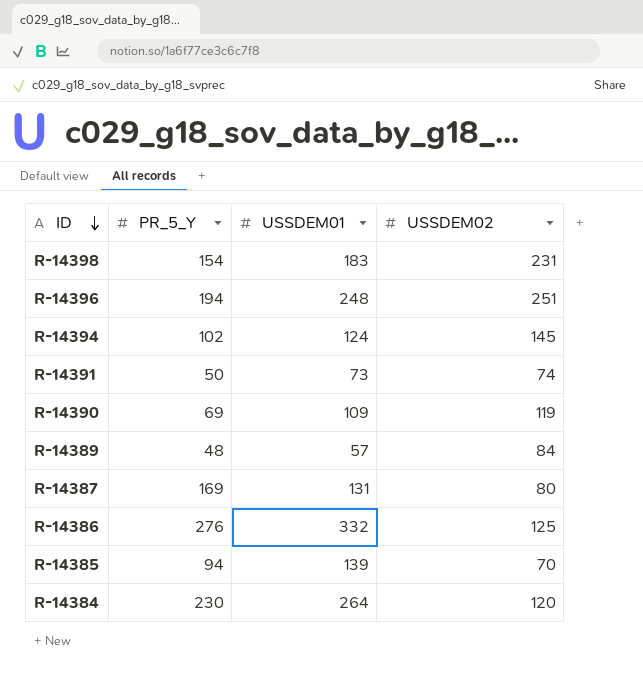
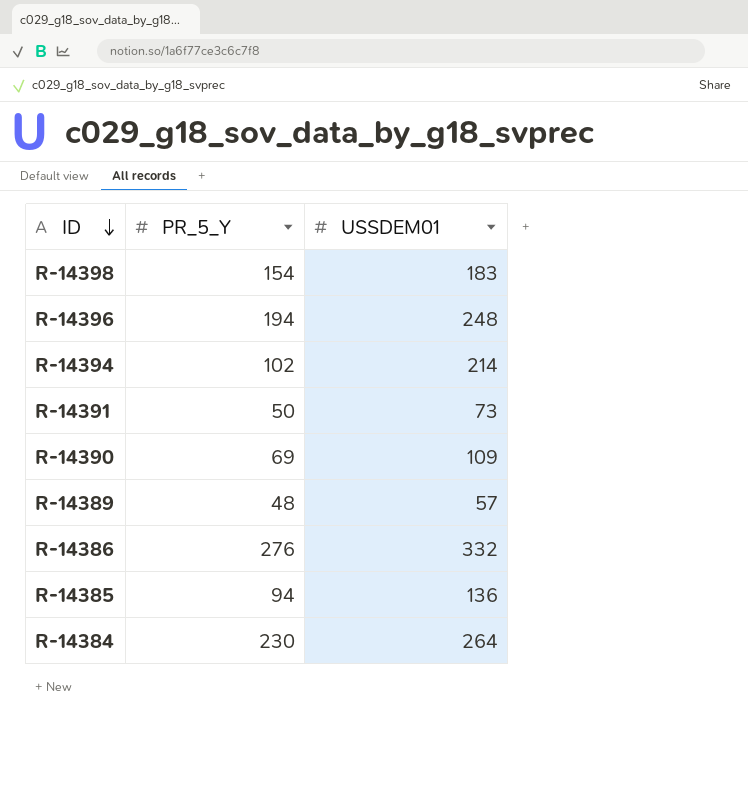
column USSDEM02 | position: 4 -> none
row R-14387: 169 | 131 | 80 -> none
R-14394 | USSDEM01: 124 -> 214
R-14385 | USSDEM01: 139 -> 136

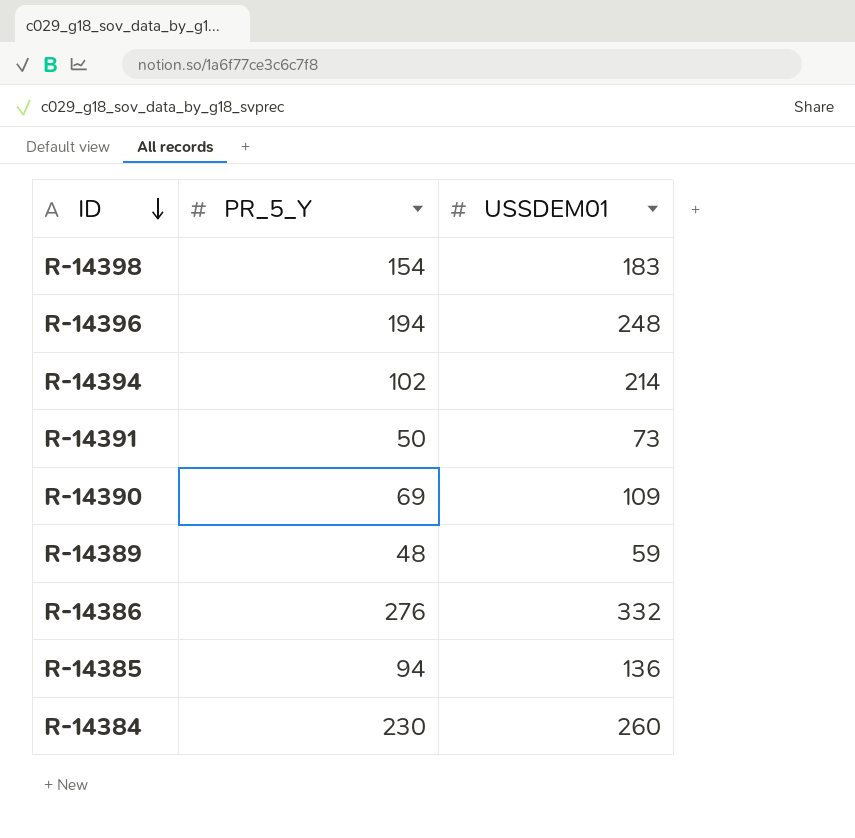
R-14389 | USSDEM01: 57 -> 59
R-14384 | USSDEM01: 264 -> 260

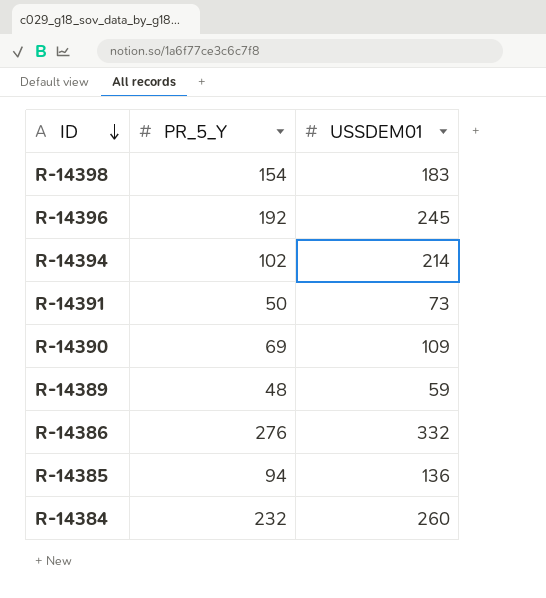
R-14396 | PR_5_Y: 194 -> 192
R-14396 | USSDEM01: 248 -> 245
R-14384 | PR_5_Y: 230 -> 232

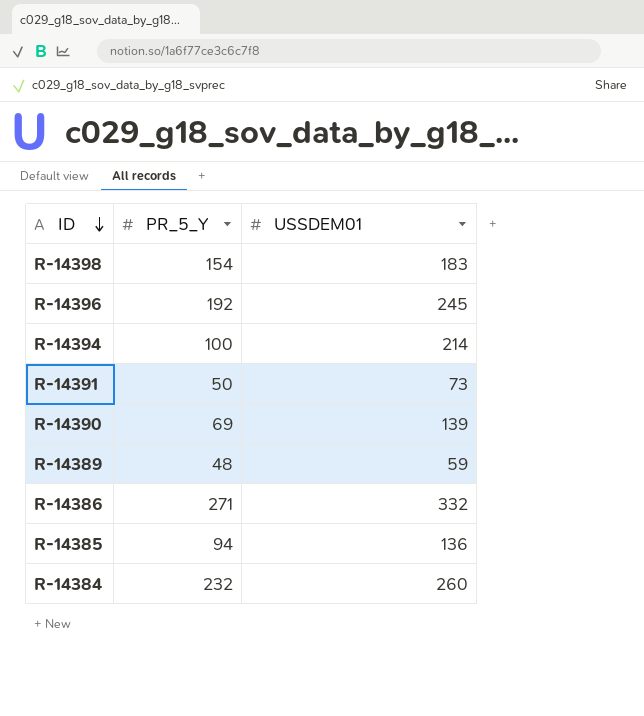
R-14394 | PR_5_Y: 102 -> 100
R-14390 | USSDEM01: 109 -> 139
R-14386 | PR_5_Y: 276 -> 271

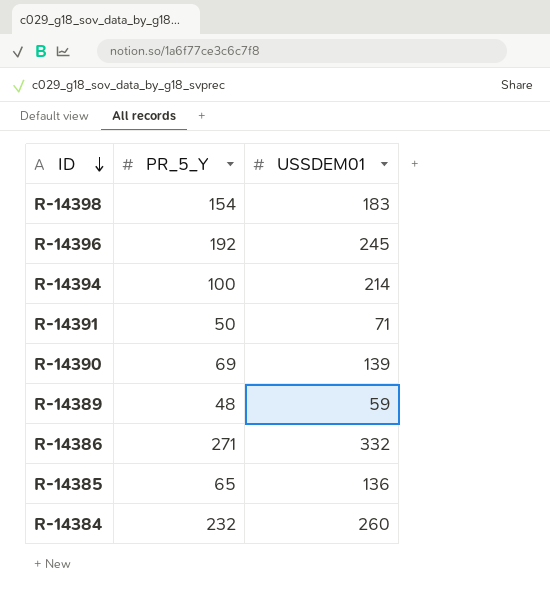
R-14391 | USSDEM01: 73 -> 71
R-14385 | PR_5_Y: 94 -> 65

